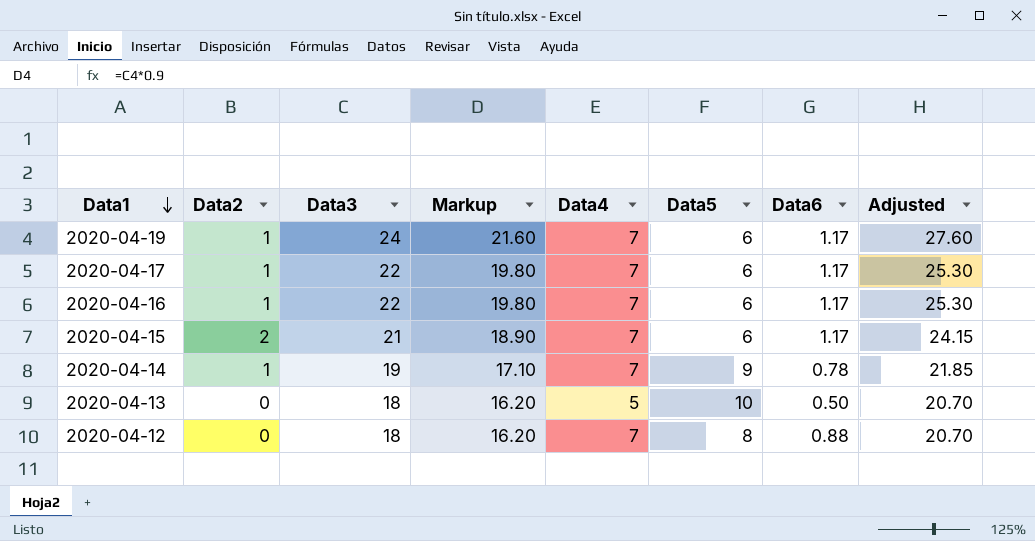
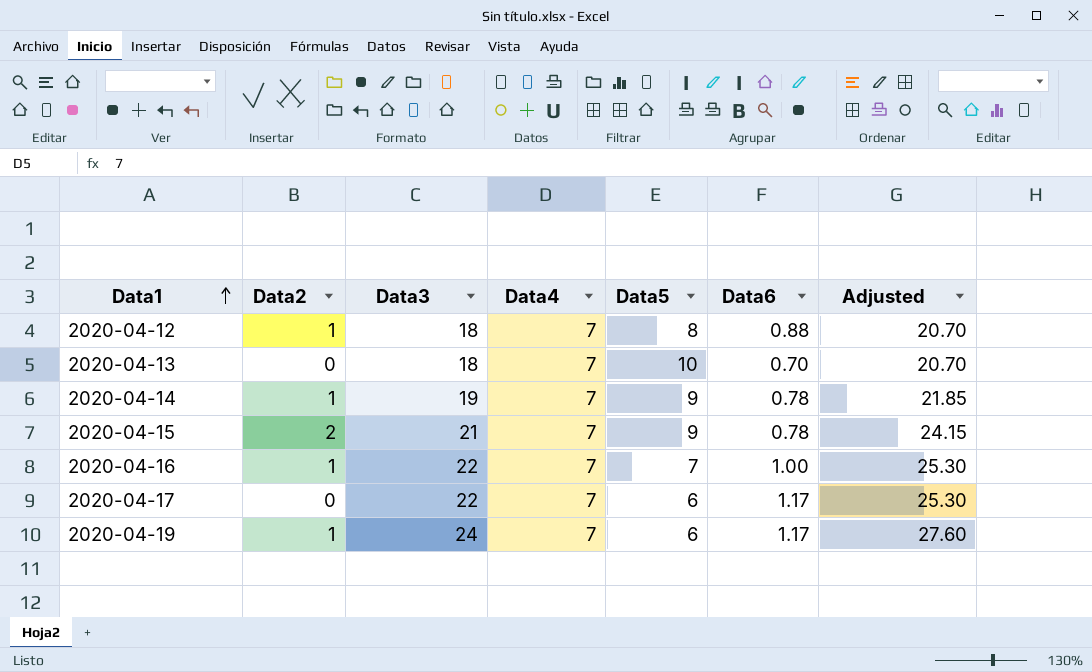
row order: Data1 descending -> Data1 ascending
column Markup | formula: [Data3] * 0.9 -> none
2020-04-12 | Data2: 0 -> 1
2020-04-13 | Data4: 5 -> 7
2020-04-13 | Data6: 0.50 -> 0.70
2020-04-15 | Data5: 6 -> 9
2020-04-15 | Data6: 1.17 -> 0.78
2020-04-16 | Data5: 6 -> 7
2020-04-16 | Data6: 1.17 -> 1.00
2020-04-17 | Data2: 1 -> 0

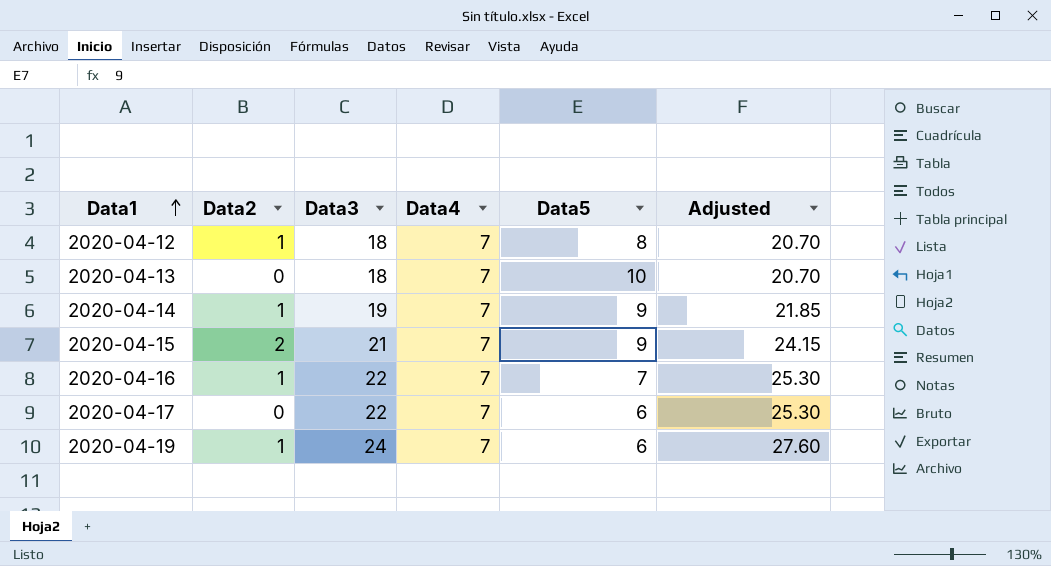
column Data6 | formula: [Data4] / [Data5] -> none

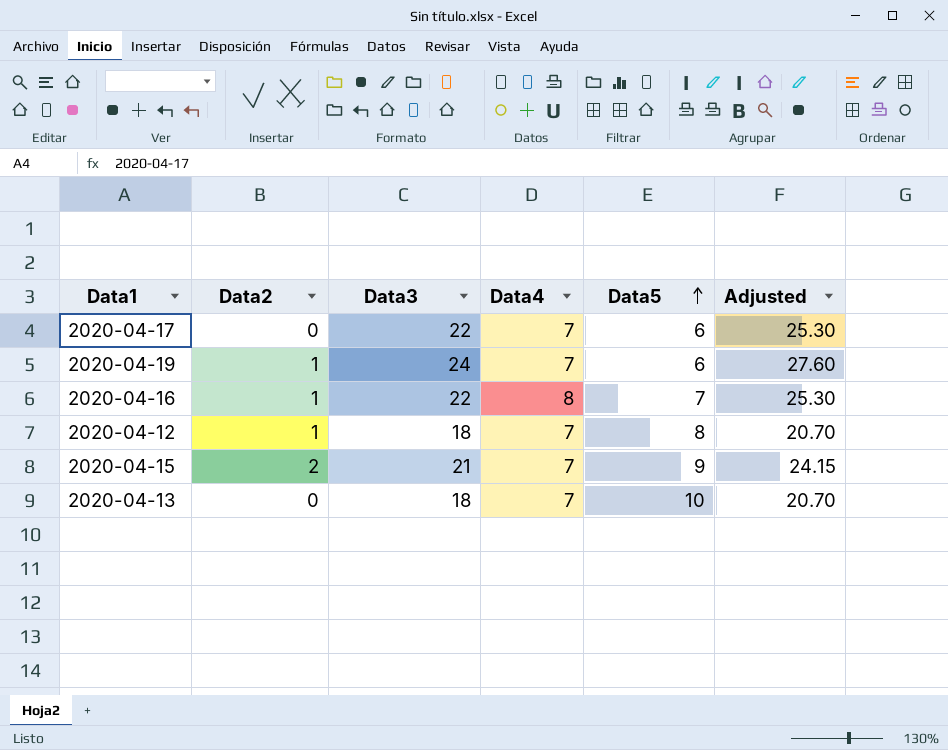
row order: Data1 ascending -> Data5 ascending
row 2020-04-14: 1 | 19 | 7 | 9 | 21.85 -> none
2020-04-16 | Data4: 7 -> 8

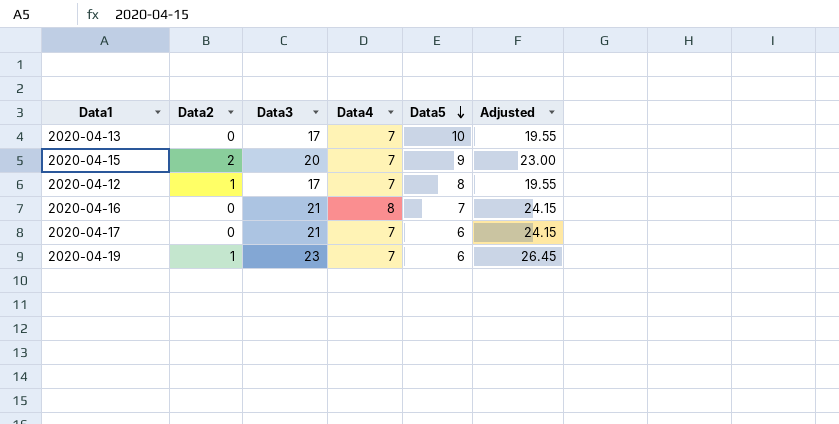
row order: Data5 ascending -> Data5 descending
2020-04-13 | Data3: 18 -> 17
2020-04-13 | Adjusted: 20.70 -> 19.55
2020-04-15 | Data3: 21 -> 20
2020-04-15 | Adjusted: 24.15 -> 23.00
2020-04-12 | Data3: 18 -> 17
2020-04-12 | Adjusted: 20.70 -> 19.55
2020-04-16 | Data2: 1 -> 0
2020-04-16 | Data3: 22 -> 21
2020-04-16 | Adjusted: 25.30 -> 24.15
2020-04-17 | Data3: 22 -> 21
2020-04-17 | Adjusted: 25.30 -> 24.15
2020-04-19 | Data3: 24 -> 23
2020-04-19 | Adjusted: 27.60 -> 26.45

